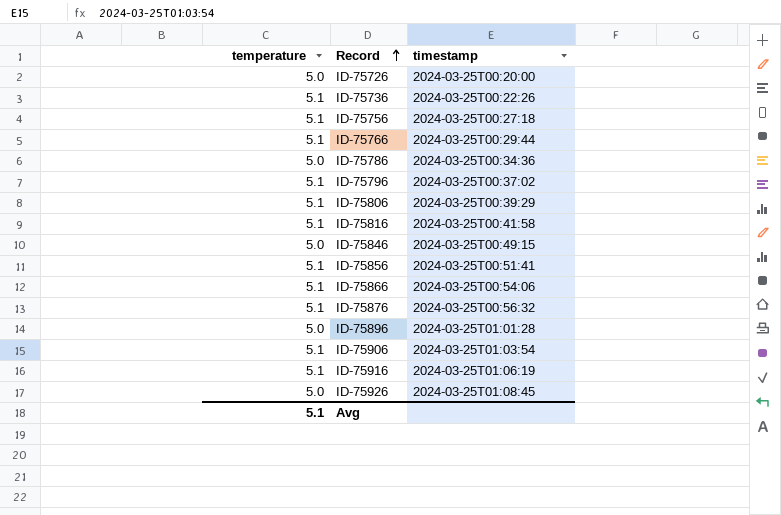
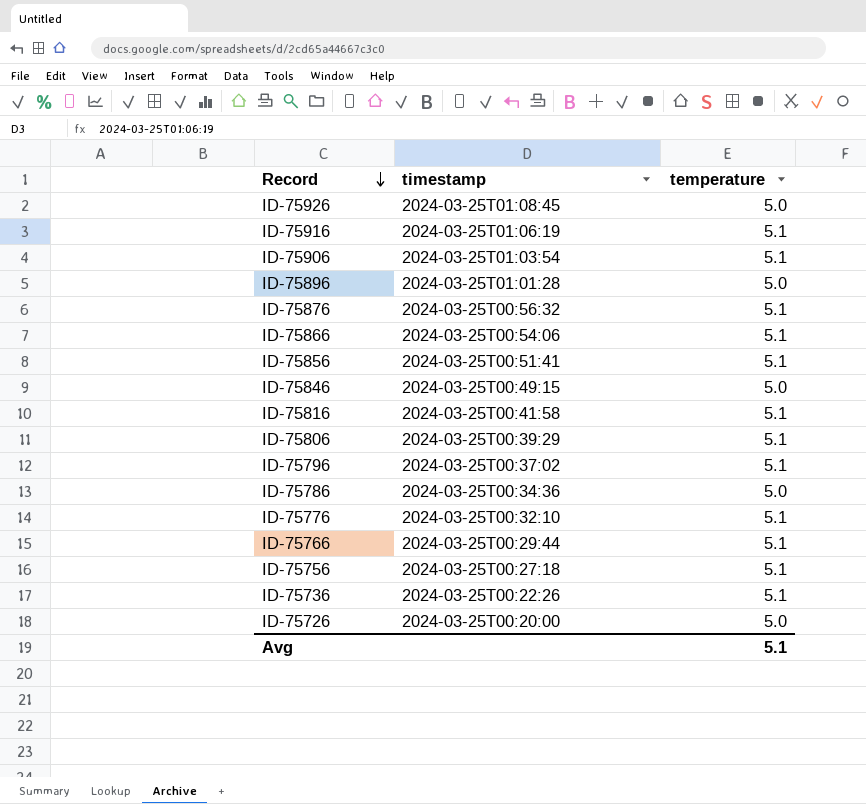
row order: Record ascending -> Record descending
column temperature | position: 1 -> 3
row ID-75776: none -> 2024-03-25T00:32:10 | 5.1

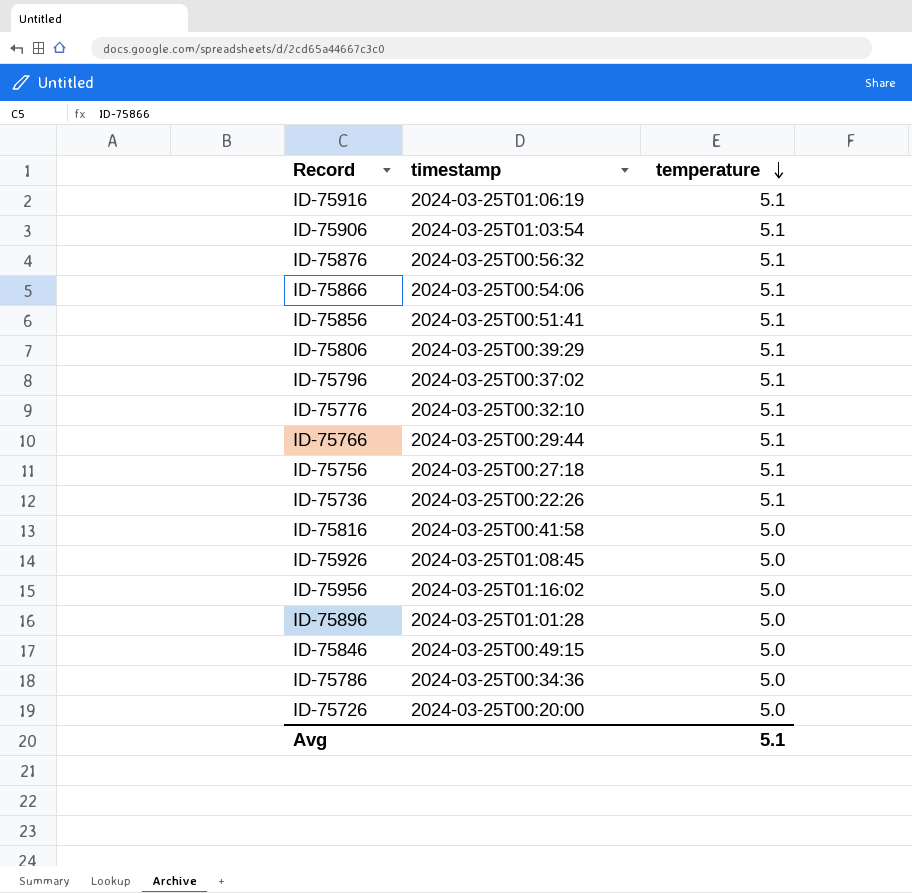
row order: Record descending -> temperature descending
ID-75816 | temperature: 5.1 -> 5.0
row ID-75956: none -> 2024-03-25T01:16:02 | 5.0

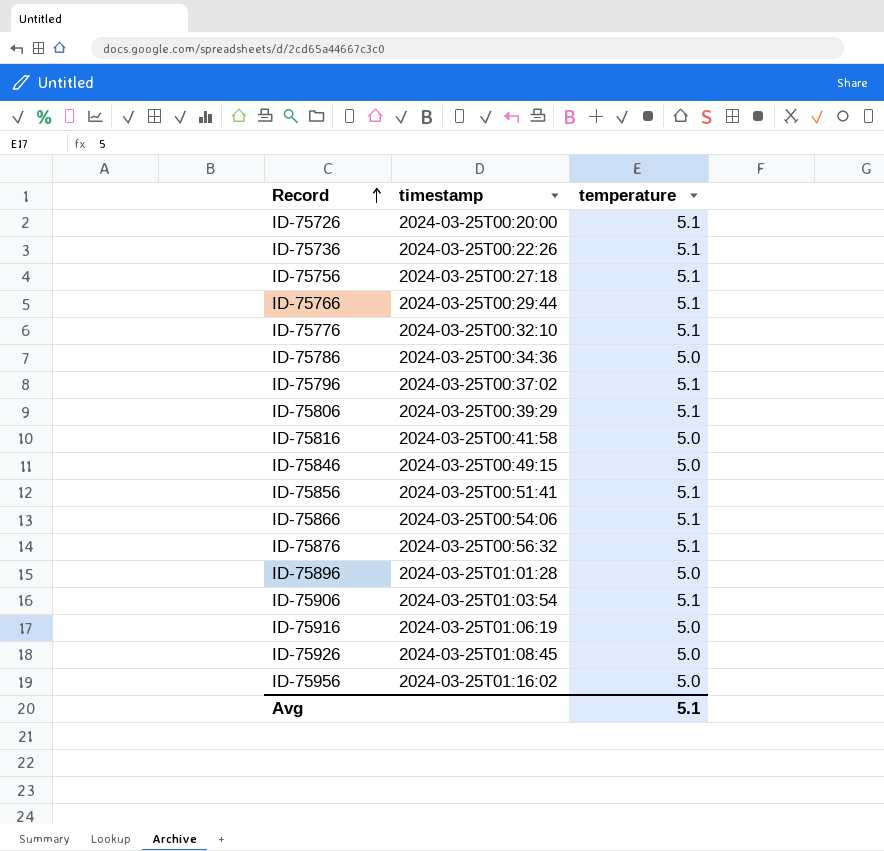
row order: temperature descending -> Record ascending
ID-75726 | temperature: 5.0 -> 5.1
ID-75916 | temperature: 5.1 -> 5.0

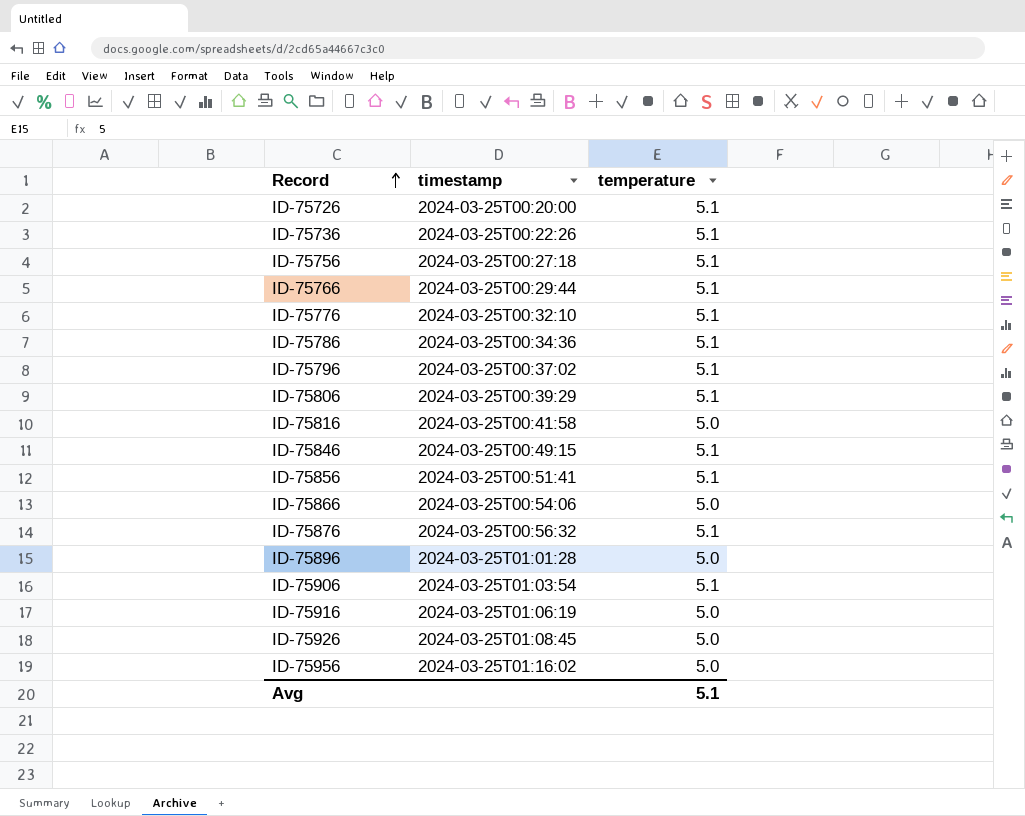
ID-75786 | temperature: 5.0 -> 5.1
ID-75846 | temperature: 5.0 -> 5.1
ID-75866 | temperature: 5.1 -> 5.0

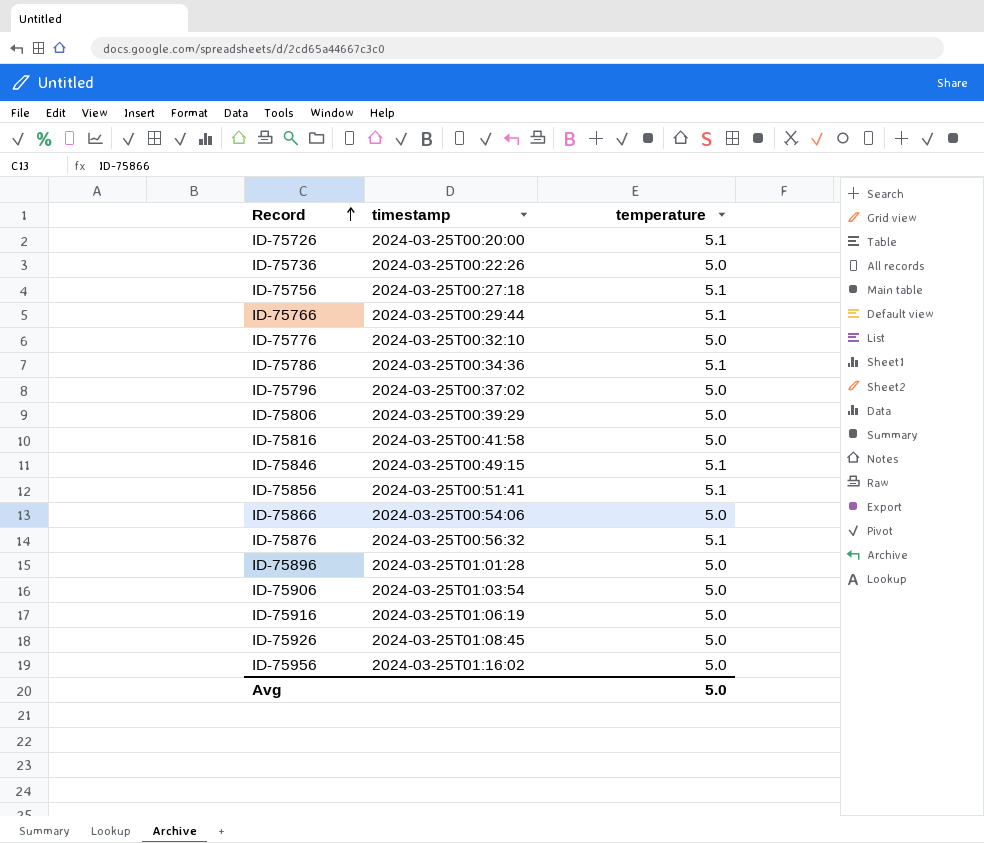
ID-75736 | temperature: 5.1 -> 5.0
ID-75776 | temperature: 5.1 -> 5.0
ID-75796 | temperature: 5.1 -> 5.0
ID-75806 | temperature: 5.1 -> 5.0
ID-75906 | temperature: 5.1 -> 5.0
Avg | temperature: 5.1 -> 5.0

